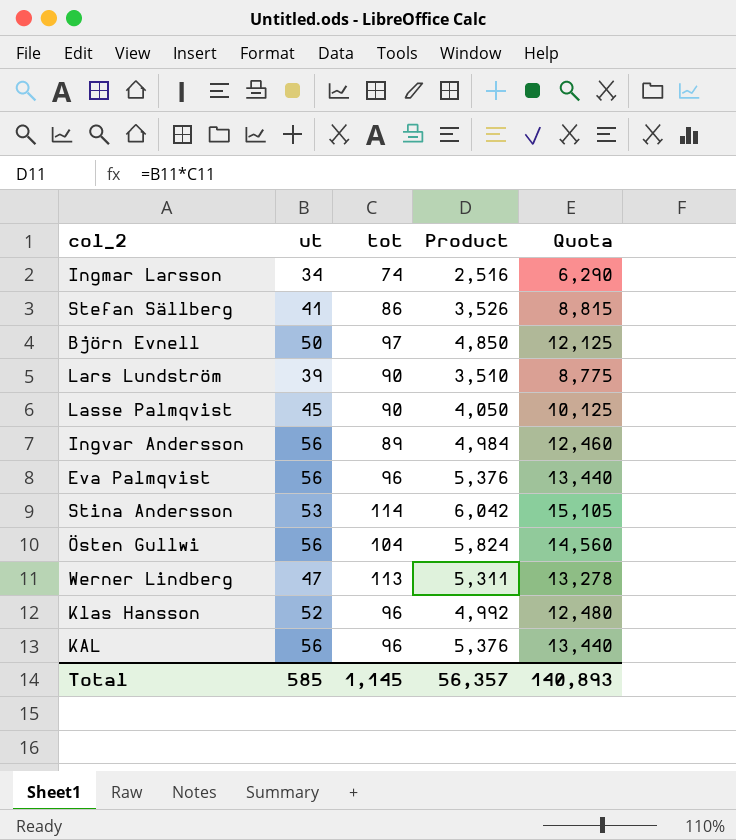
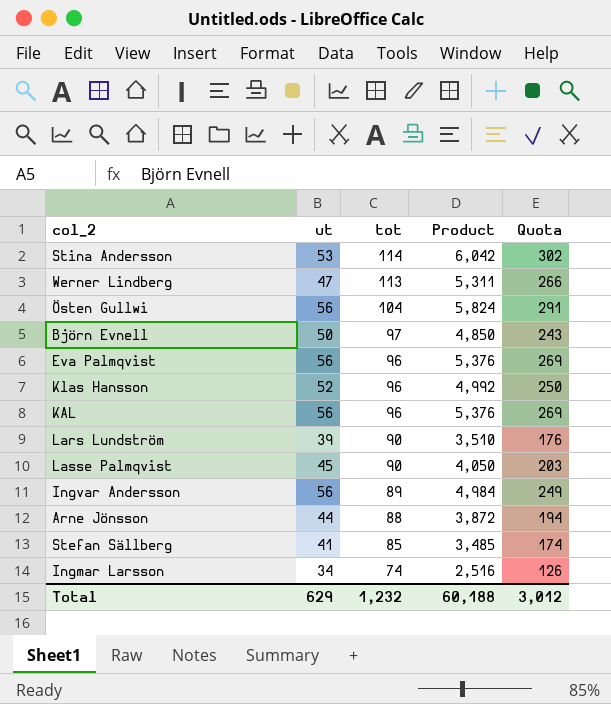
row order: none -> tot descending
column Quota | formula: [Product] * 2.5 -> [Product] * 0.05
row Arne Jönsson: none -> 44 | 88 | 3,872 | 194
Stefan Sällberg | tot: 86 -> 85
Stefan Sällberg | Product: 3,526 -> 3,485
Total | ut: 585 -> 629
Total | tot: 1,145 -> 1,232
Total | Product: 56,357 -> 60,188
Total | Quota: 140,893 -> 3,012

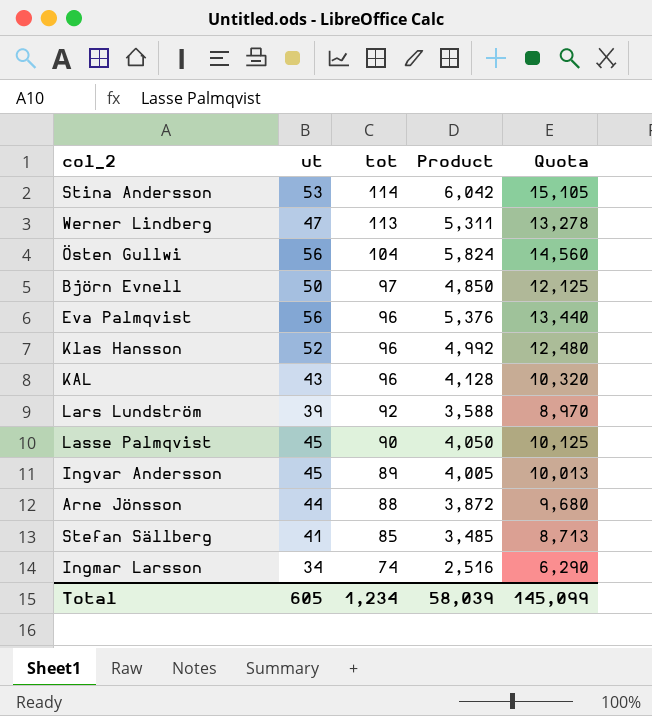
column Quota | formula: [Product] * 0.05 -> [Product] * 2.5
KAL | ut: 56 -> 43
KAL | Product: 5,376 -> 4,128
Lars Lundström | tot: 90 -> 92
Lars Lundström | Product: 3,510 -> 3,588
Ingvar Andersson | ut: 56 -> 45
Ingvar Andersson | Product: 4,984 -> 4,005
Total | ut: 629 -> 605
Total | tot: 1,232 -> 1,234
Total | Product: 60,188 -> 58,039
Total | Quota: 3,012 -> 145,099

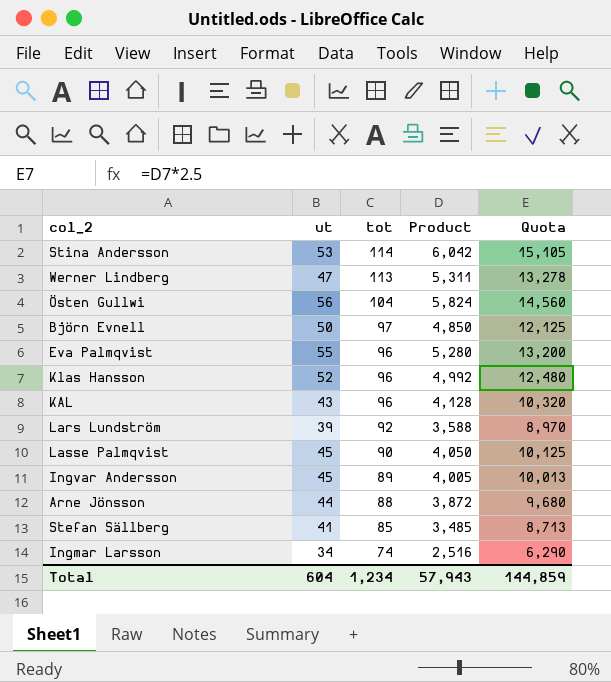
Eva Palmqvist | ut: 56 -> 55
Eva Palmqvist | Product: 5,376 -> 5,280
Eva Palmqvist | Quota: 13,440 -> 13,200
Total | ut: 605 -> 604
Total | Product: 58,039 -> 57,943
Total | Quota: 145,099 -> 144,859

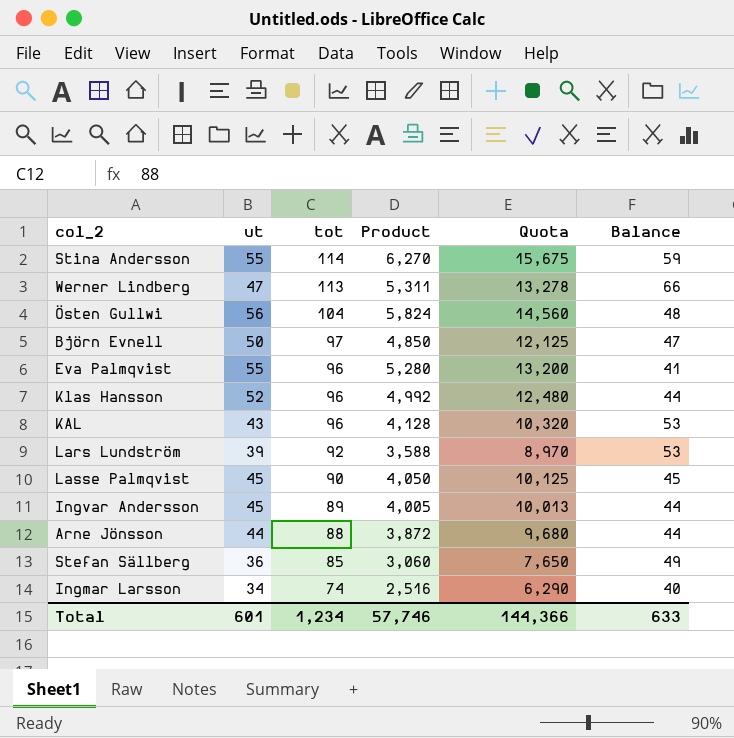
column Balance | formula: none -> [tot] - [ut]
Stina Andersson | ut: 53 -> 55
Stina Andersson | Product: 6,042 -> 6,270
Stina Andersson | Quota: 15,105 -> 15,675
Stefan Sällberg | ut: 41 -> 36
Stefan Sällberg | Product: 3,485 -> 3,060
Stefan Sällberg | Quota: 8,713 -> 7,650
Total | ut: 604 -> 601
Total | Product: 57,943 -> 57,746
Total | Quota: 144,859 -> 144,366

